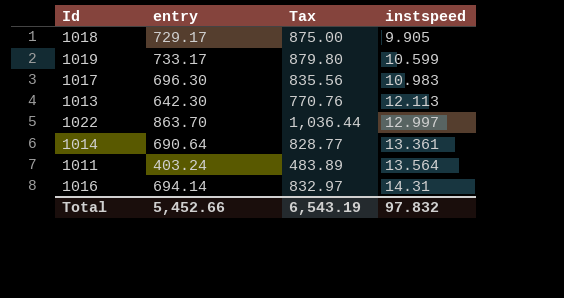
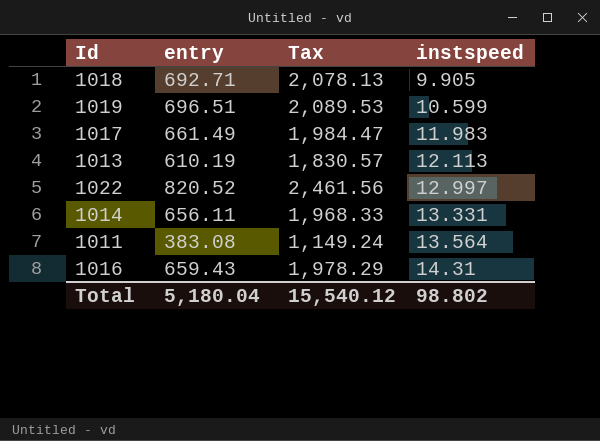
column Tax | formula: [entry] * 1.2 -> [entry] * 3
1018 | entry: 729.17 -> 692.71
1019 | entry: 733.17 -> 696.51
1017 | entry: 696.30 -> 661.49
1017 | instspeed: 10.983 -> 11.983
1013 | entry: 642.30 -> 610.19
1022 | entry: 863.70 -> 820.52
1014 | entry: 690.64 -> 656.11
1014 | instspeed: 13.361 -> 13.331
1011 | entry: 403.24 -> 383.08
1016 | entry: 694.14 -> 659.43
Total | entry: 5,452.66 -> 5,180.04
Total | Tax: 6,543.19 -> 15,540.12
Total | instspeed: 97.832 -> 98.802

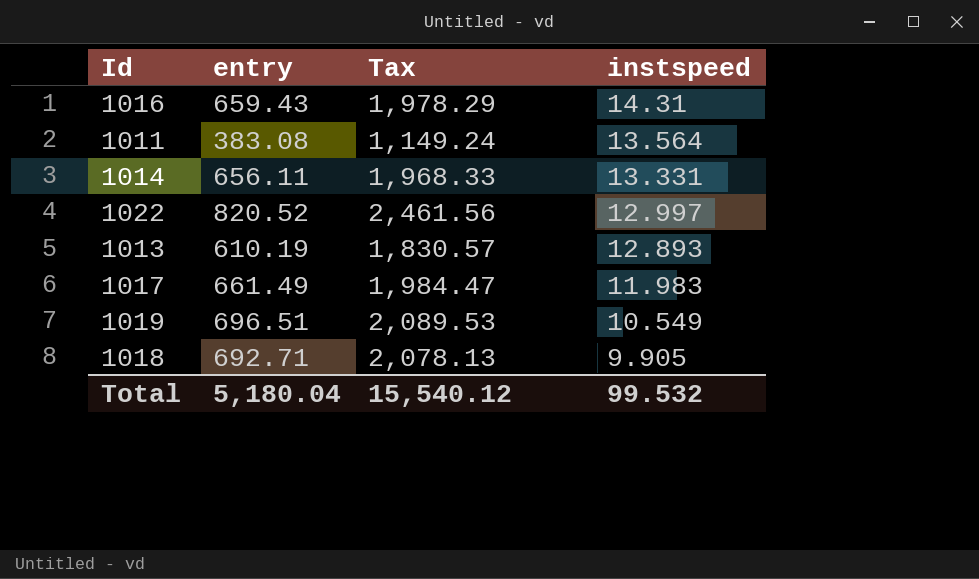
row order: instspeed ascending -> instspeed descending
1013 | instspeed: 12.113 -> 12.893
1019 | instspeed: 10.599 -> 10.549
Total | instspeed: 98.802 -> 99.532

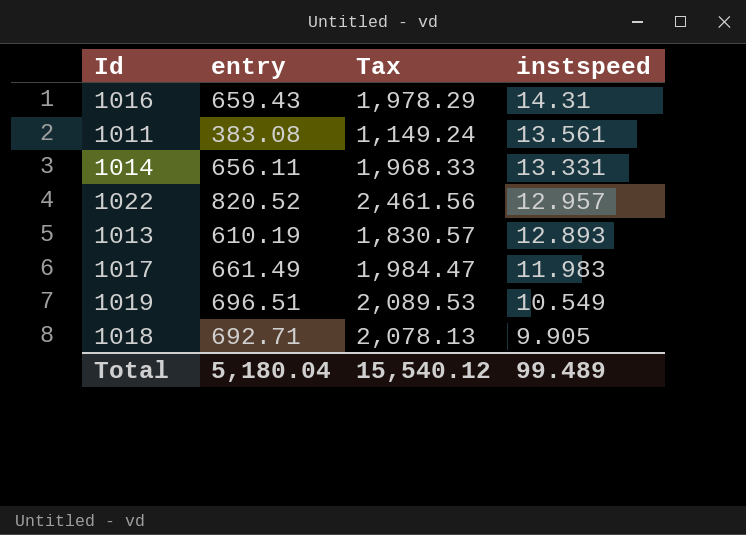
1011 | instspeed: 13.564 -> 13.561
1022 | instspeed: 12.997 -> 12.957
Total | instspeed: 99.532 -> 99.489

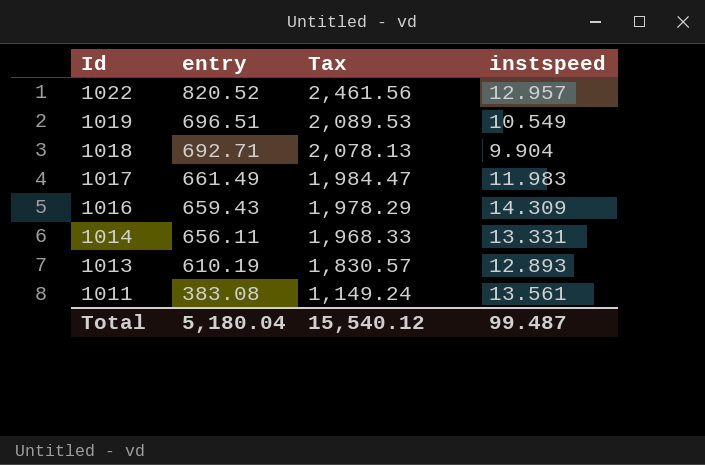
row order: instspeed descending -> Id descending
1018 | instspeed: 9.905 -> 9.904
1016 | instspeed: 14.31 -> 14.309
Total | instspeed: 99.489 -> 99.487

